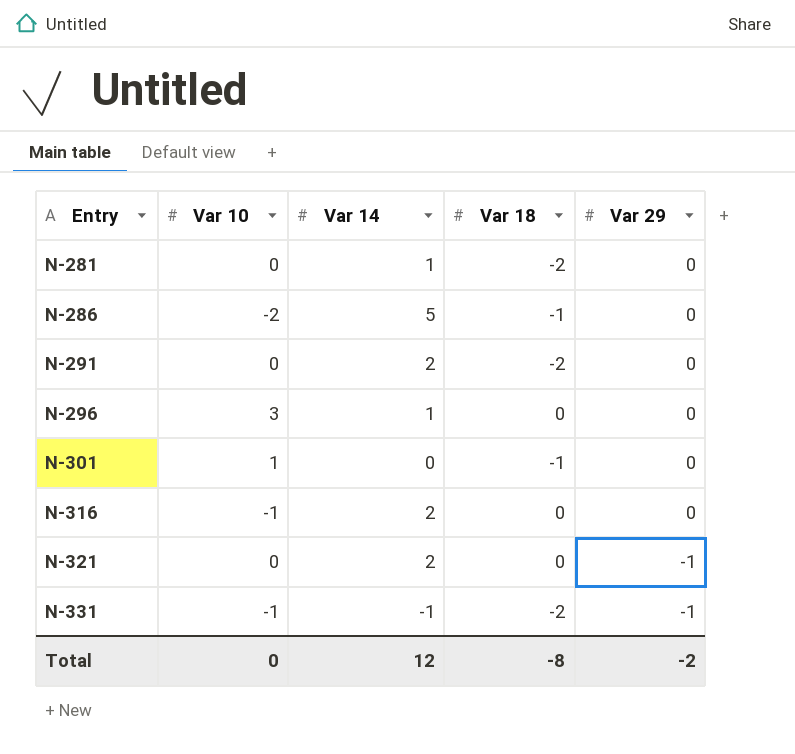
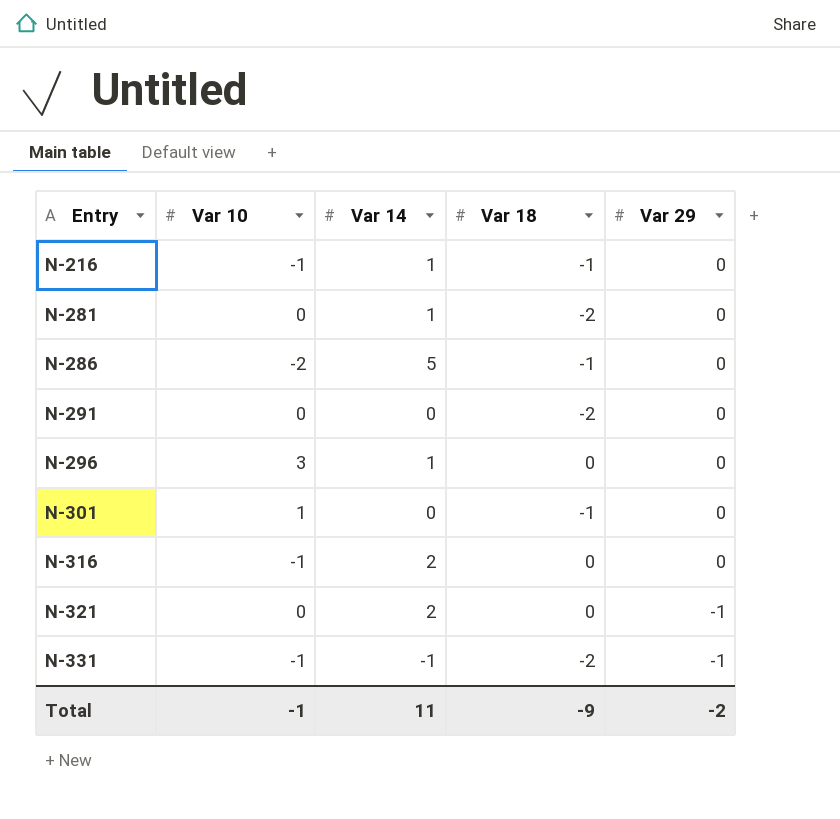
row N-216: none -> -1 | 1 | -1 | 0
N-291 | Var 14: 2 -> 0
Total | Var 10: 0 -> -1
Total | Var 14: 12 -> 11
Total | Var 18: -8 -> -9

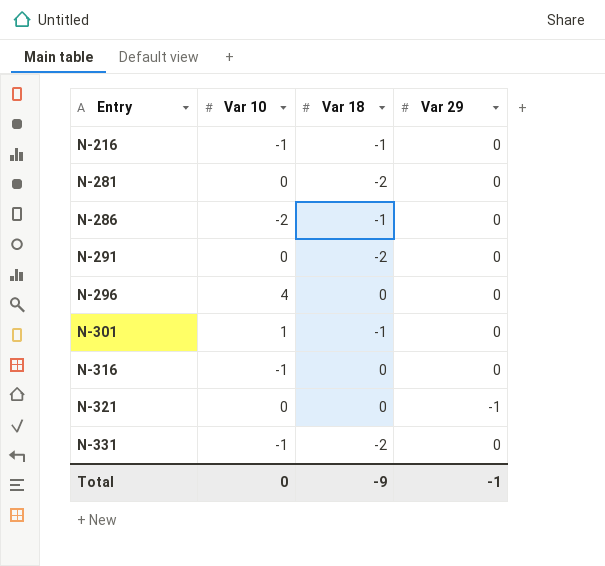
column Var 14 | position: 3 -> none
N-296 | Var 10: 3 -> 4
N-331 | Var 29: -1 -> 0
Total | Var 10: -1 -> 0
Total | Var 29: -2 -> -1

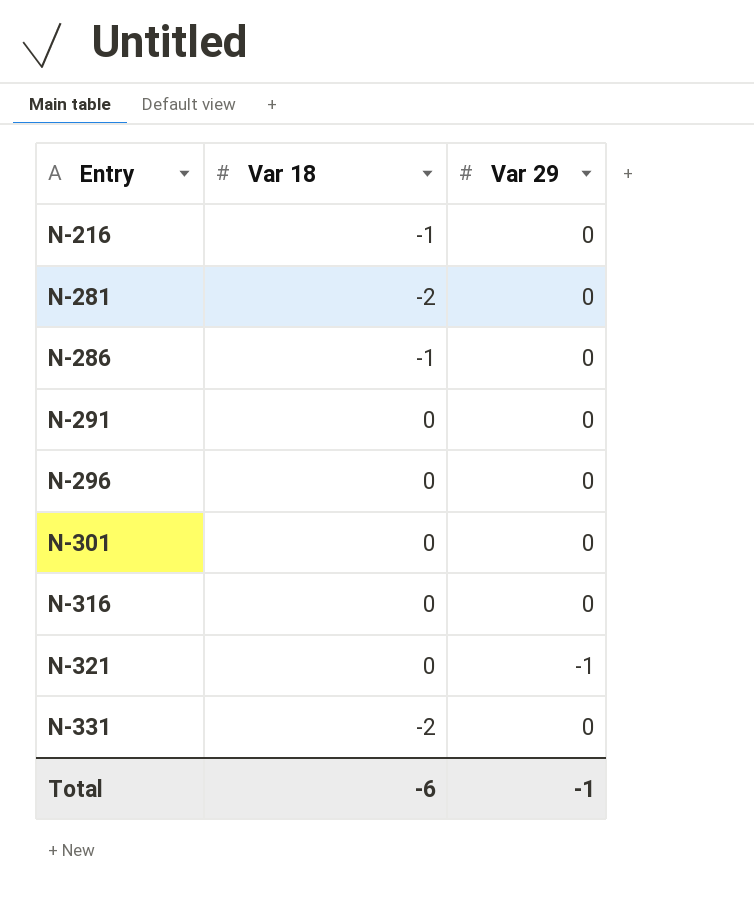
column Var 10 | position: 2 -> none
N-291 | Var 18: -2 -> 0
N-301 | Var 18: -1 -> 0
Total | Var 18: -9 -> -6

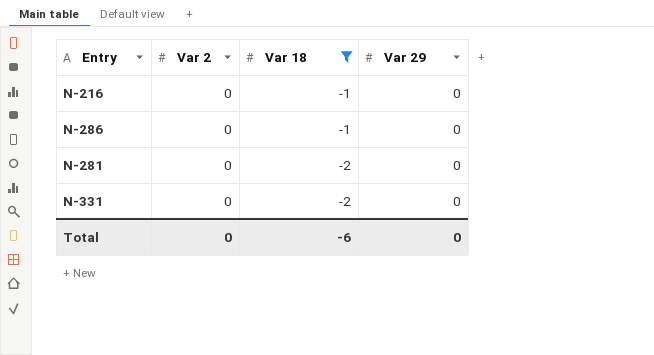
filter: none -> Var 18 != 0
row order: Entry ascending -> Var 18 descending
column Var 2 | position: none -> 2
Total | Var 29: -1 -> 0

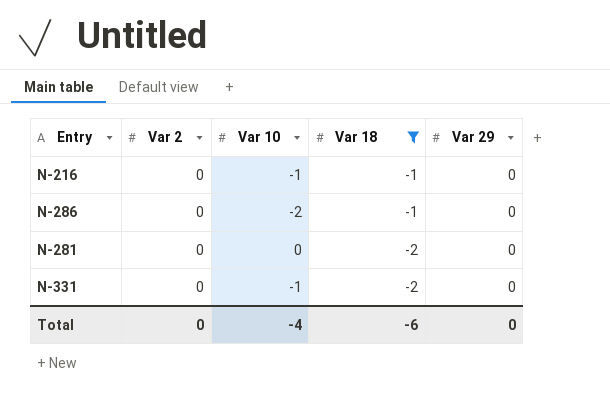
column Var 10 | position: none -> 3

